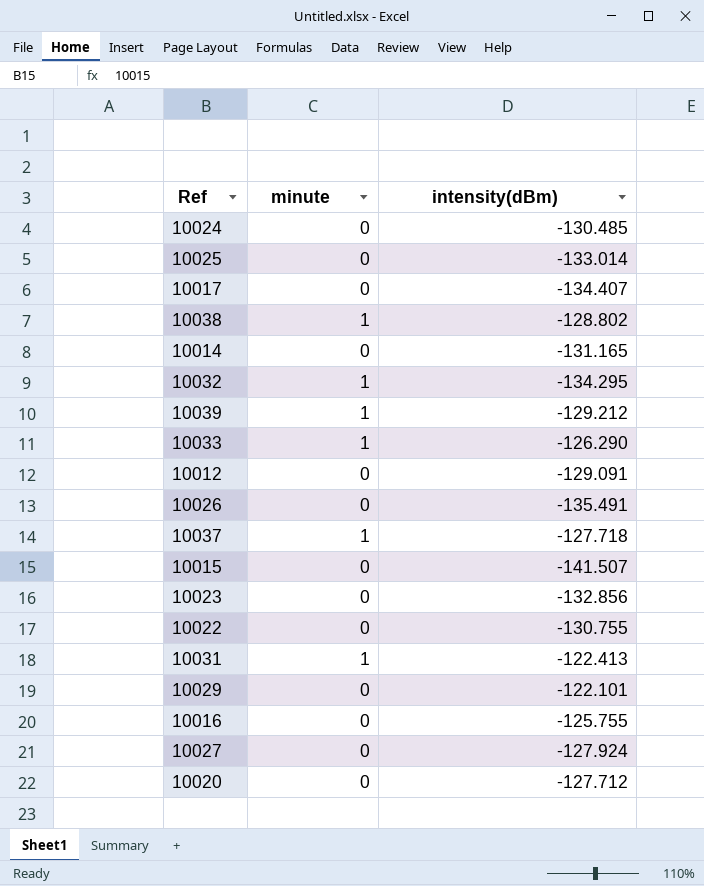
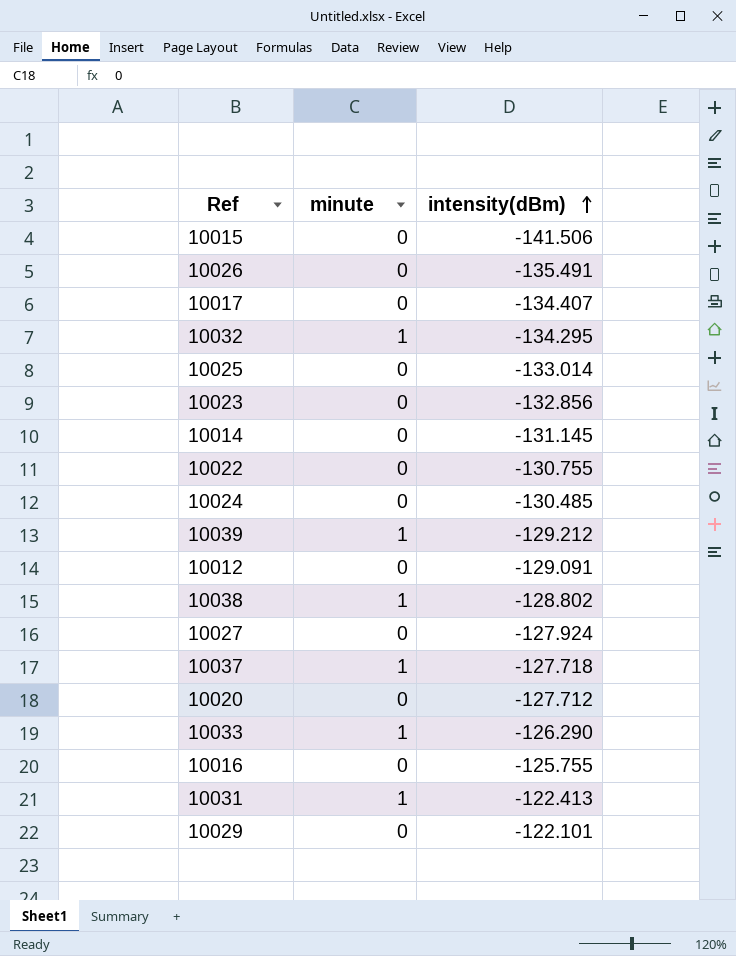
row order: none -> intensity(dBm) ascending
10015 | intensity(dBm): -141.507 -> -141.506
10014 | intensity(dBm): -131.165 -> -131.145

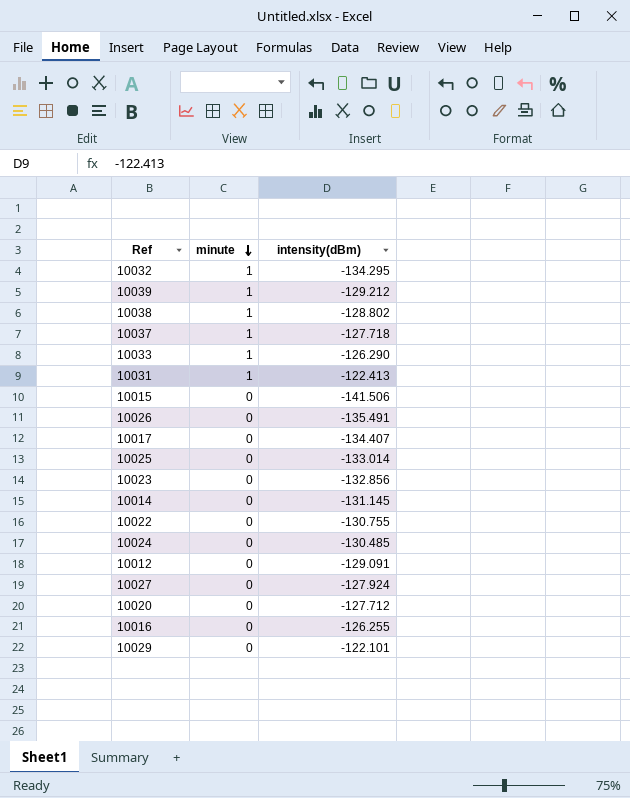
row order: intensity(dBm) ascending -> minute descending
10016 | intensity(dBm): -125.755 -> -126.255

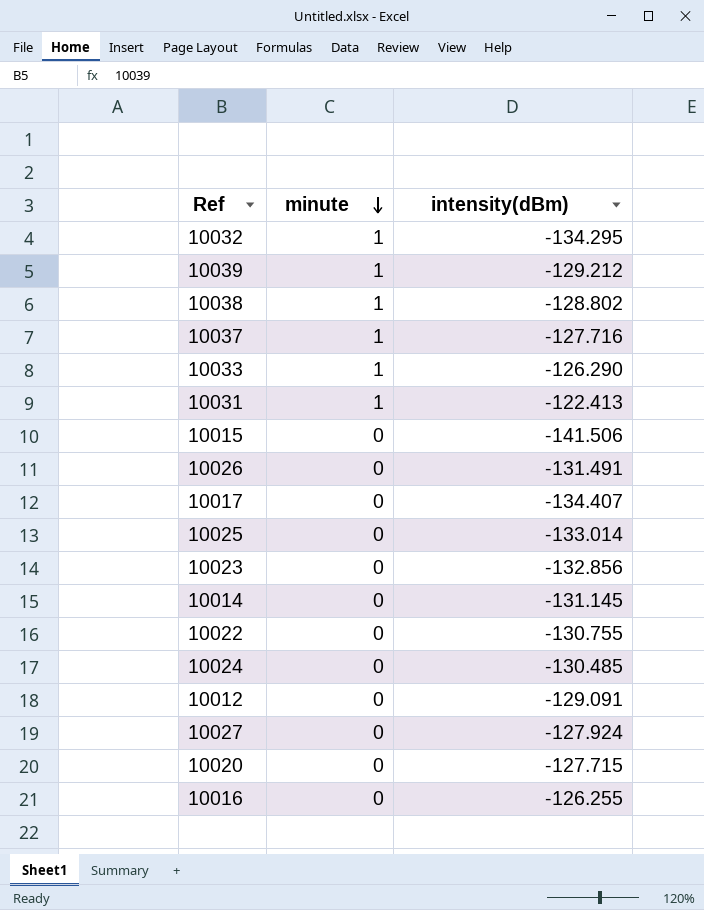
row 10029: 0 | -122.101 -> none
10037 | intensity(dBm): -127.718 -> -127.716
10026 | intensity(dBm): -135.491 -> -131.491
10020 | intensity(dBm): -127.712 -> -127.715

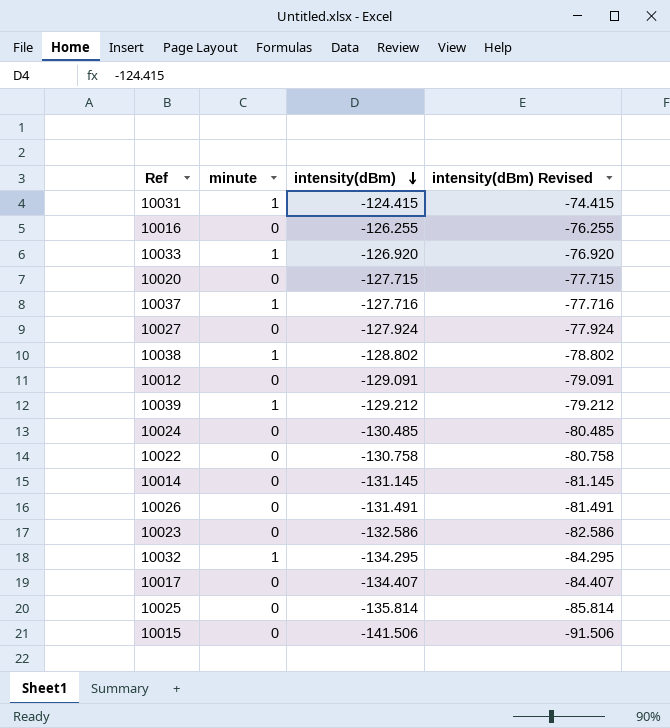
row order: minute descending -> intensity(dBm) descending
column intensity(dBm) Revised | formula: none -> [intensity(dBm)] + 50
10031 | intensity(dBm): -122.413 -> -124.415
10033 | intensity(dBm): -126.290 -> -126.920
10022 | intensity(dBm): -130.755 -> -130.758
10023 | intensity(dBm): -132.856 -> -132.586
10025 | intensity(dBm): -133.014 -> -135.814

